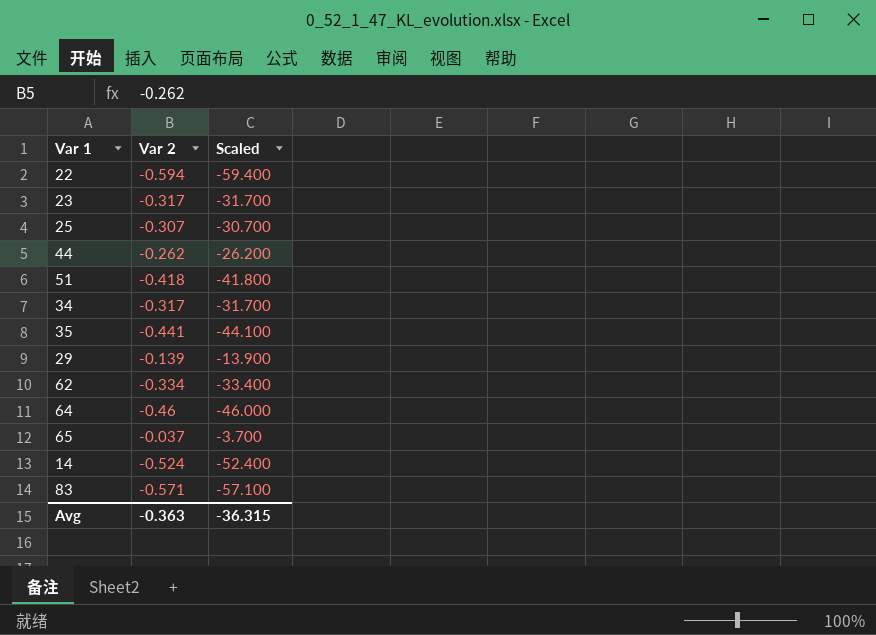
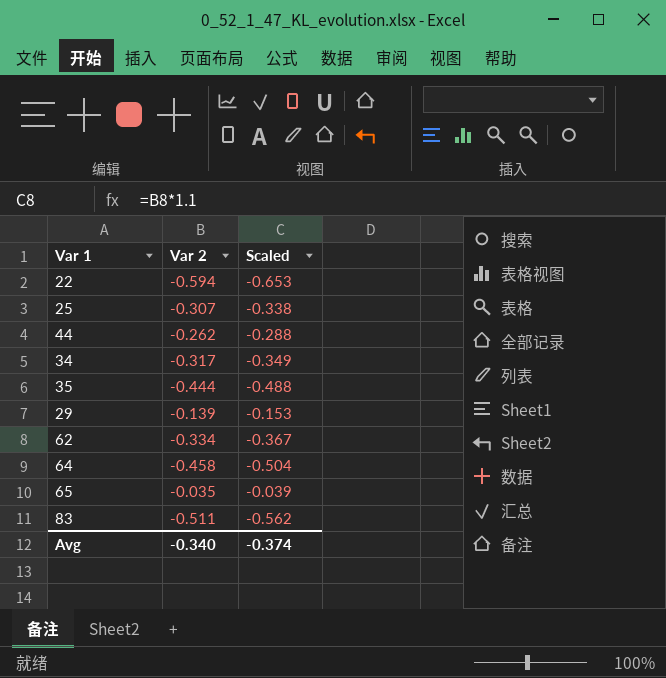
column Scaled | formula: [Var 2] * 100 -> [Var 2] * 1.1
row 23: -0.317 | -31.700 -> none
row 51: -0.418 | -41.800 -> none
row 14: -0.524 | -52.400 -> none
35 | Var 2: -0.441 -> -0.444
64 | Var 2: -0.46 -> -0.458
65 | Var 2: -0.037 -> -0.035
83 | Var 2: -0.571 -> -0.511
Avg | Var 2: -0.363 -> -0.340
Avg | Scaled: -36.315 -> -0.374

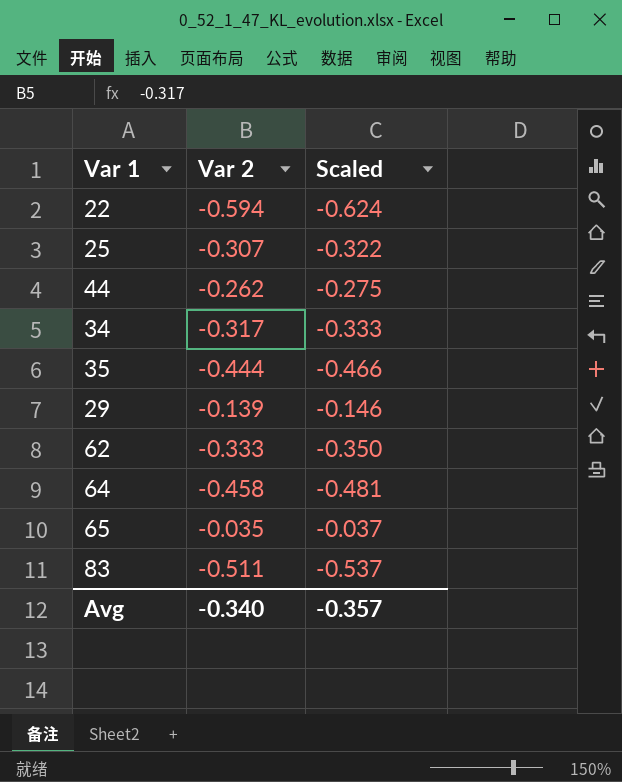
column Scaled | formula: [Var 2] * 1.1 -> [Var 2] * 1.05
62 | Var 2: -0.334 -> -0.333
Avg | Scaled: -0.374 -> -0.357

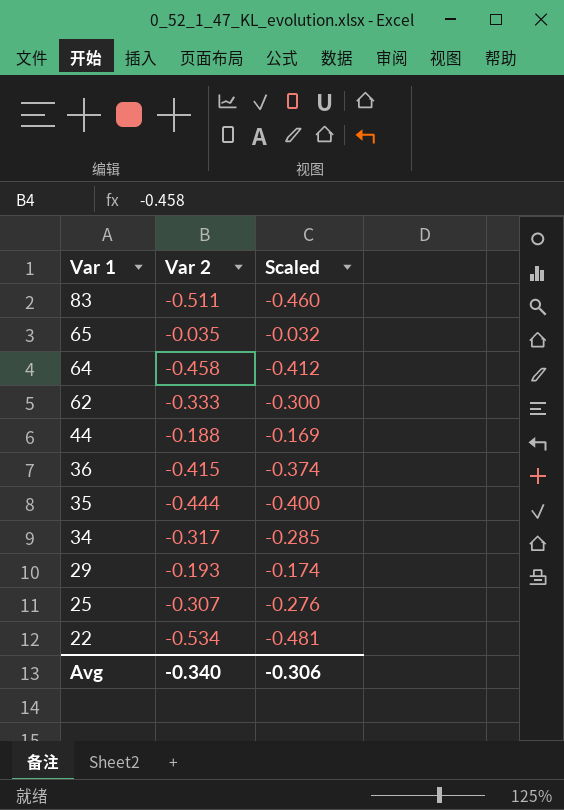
row order: none -> Var 1 descending
column Scaled | formula: [Var 2] * 1.05 -> [Var 2] * 0.9
44 | Var 2: -0.262 -> -0.188
row 36: none -> -0.415 | -0.374
29 | Var 2: -0.139 -> -0.193
22 | Var 2: -0.594 -> -0.534
Avg | Scaled: -0.357 -> -0.306

